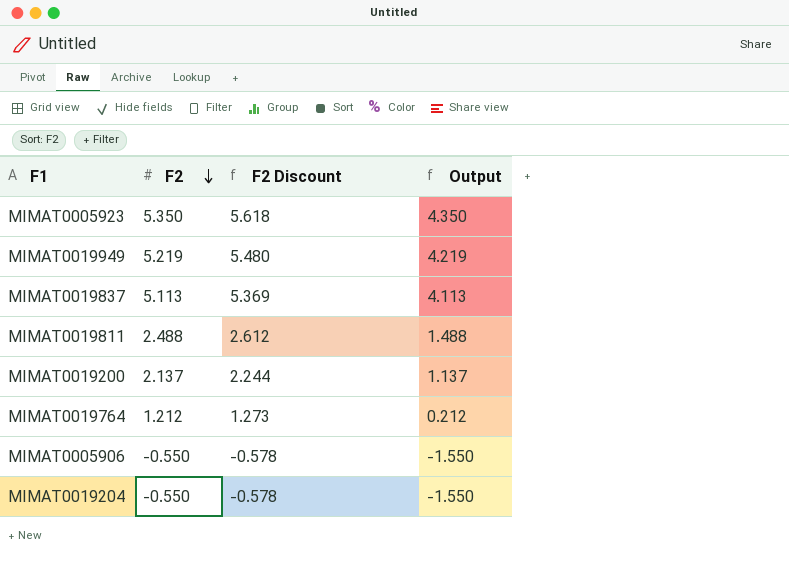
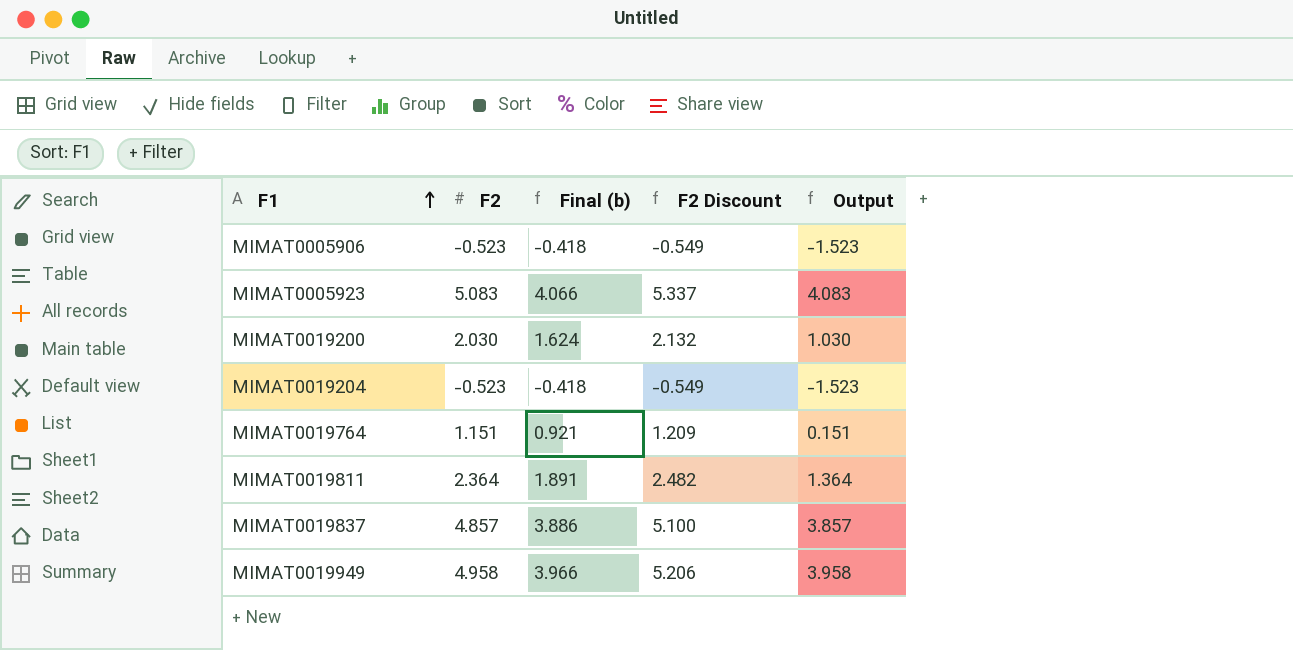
row order: F2 descending -> F1 ascending
column Final (b) | formula: none -> [F2] * 0.8
MIMAT0005906 | F2: -0.550 -> -0.523
MIMAT0005906 | F2 Discount: -0.578 -> -0.549
MIMAT0005906 | Output: -1.550 -> -1.523
MIMAT0005923 | F2: 5.350 -> 5.083
MIMAT0005923 | F2 Discount: 5.618 -> 5.337
MIMAT0005923 | Output: 4.350 -> 4.083
MIMAT0019200 | F2: 2.137 -> 2.030
MIMAT0019200 | F2 Discount: 2.244 -> 2.132
MIMAT0019200 | Output: 1.137 -> 1.030
MIMAT0019204 | F2: -0.550 -> -0.523
MIMAT0019204 | F2 Discount: -0.578 -> -0.549
MIMAT0019204 | Output: -1.550 -> -1.523
MIMAT0019764 | F2: 1.212 -> 1.151
MIMAT0019764 | F2 Discount: 1.273 -> 1.209
MIMAT0019764 | Output: 0.212 -> 0.151
MIMAT0019811 | F2: 2.488 -> 2.364
MIMAT0019811 | F2 Discount: 2.612 -> 2.482
MIMAT0019811 | Output: 1.488 -> 1.364
MIMAT0019837 | F2: 5.113 -> 4.857
MIMAT0019837 | F2 Discount: 5.369 -> 5.100
MIMAT0019837 | Output: 4.113 -> 3.857
MIMAT0019949 | F2: 5.219 -> 4.958
MIMAT0019949 | F2 Discount: 5.480 -> 5.206
MIMAT0019949 | Output: 4.219 -> 3.958

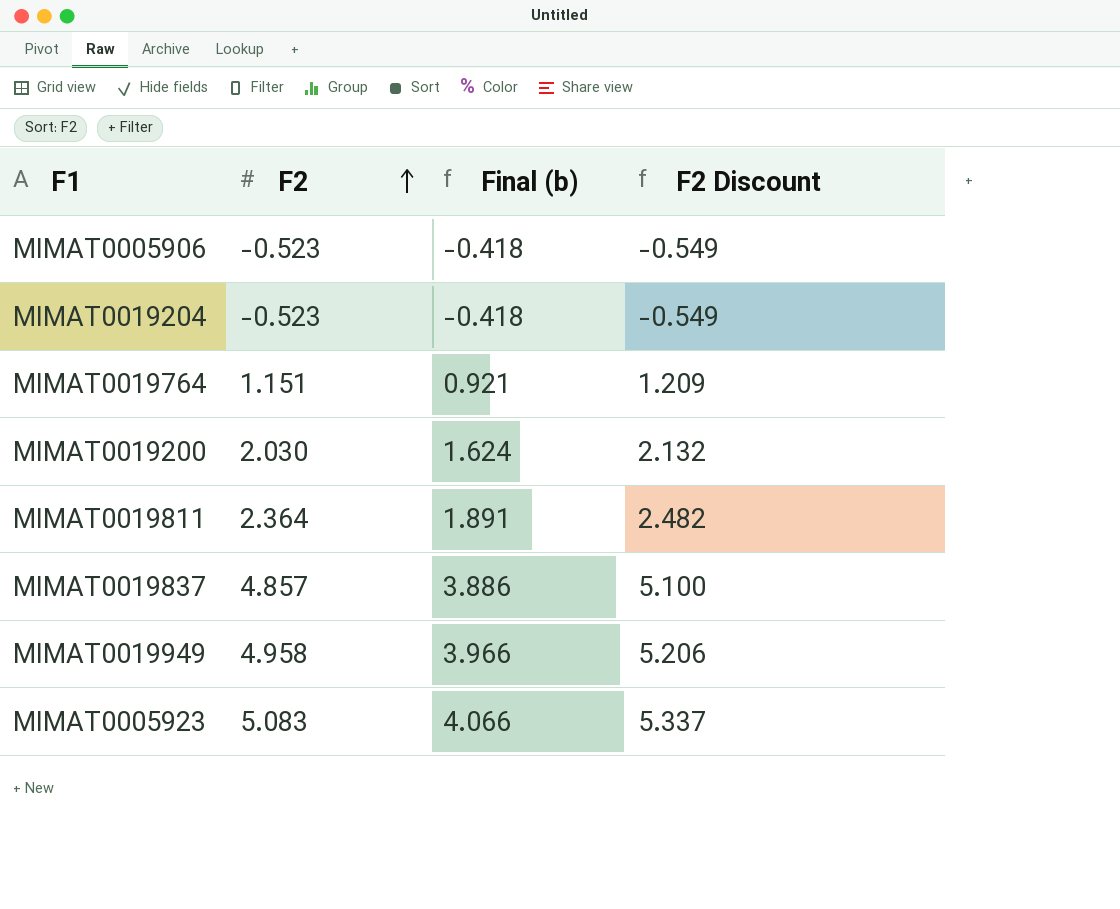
row order: F1 ascending -> F2 ascending
column Output | formula: [F2] - 1 -> none

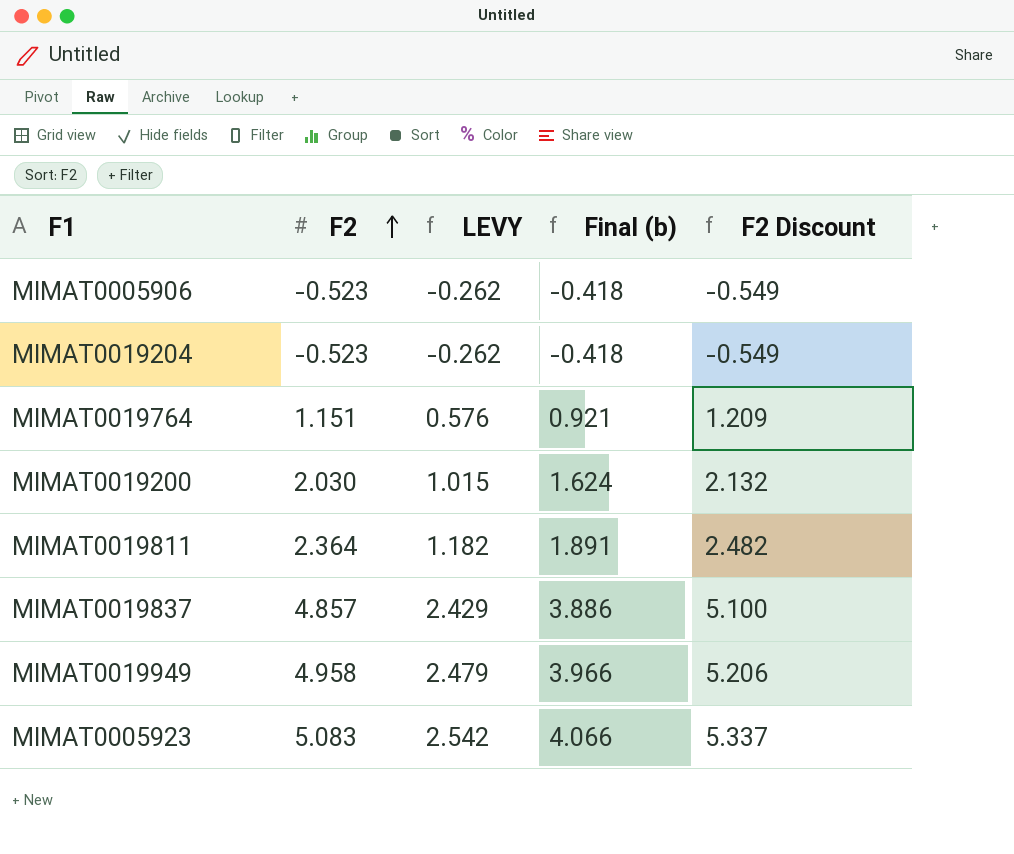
column LEVY | formula: none -> [F2] * 0.5

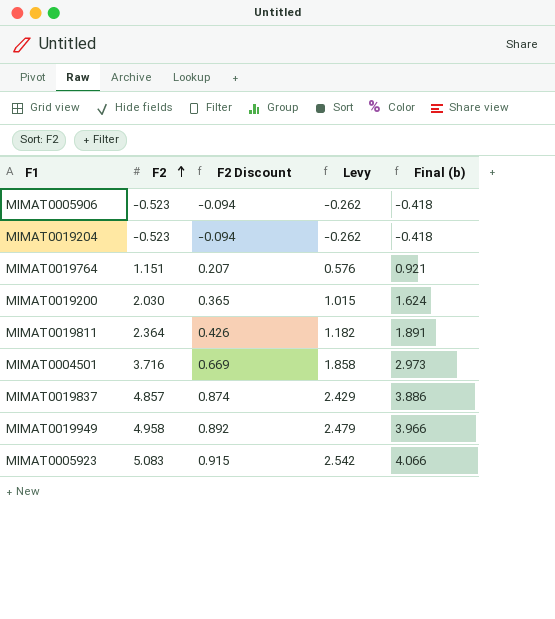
column F2 Discount | formula: [F2] * 1.05 -> [F2] * 0.18
column F2 Discount | position: 5 -> 3
column name: LEVY -> Levy
row MIMAT0004501: none -> 3.716 | 0.669 | 1.858 | 2.973

